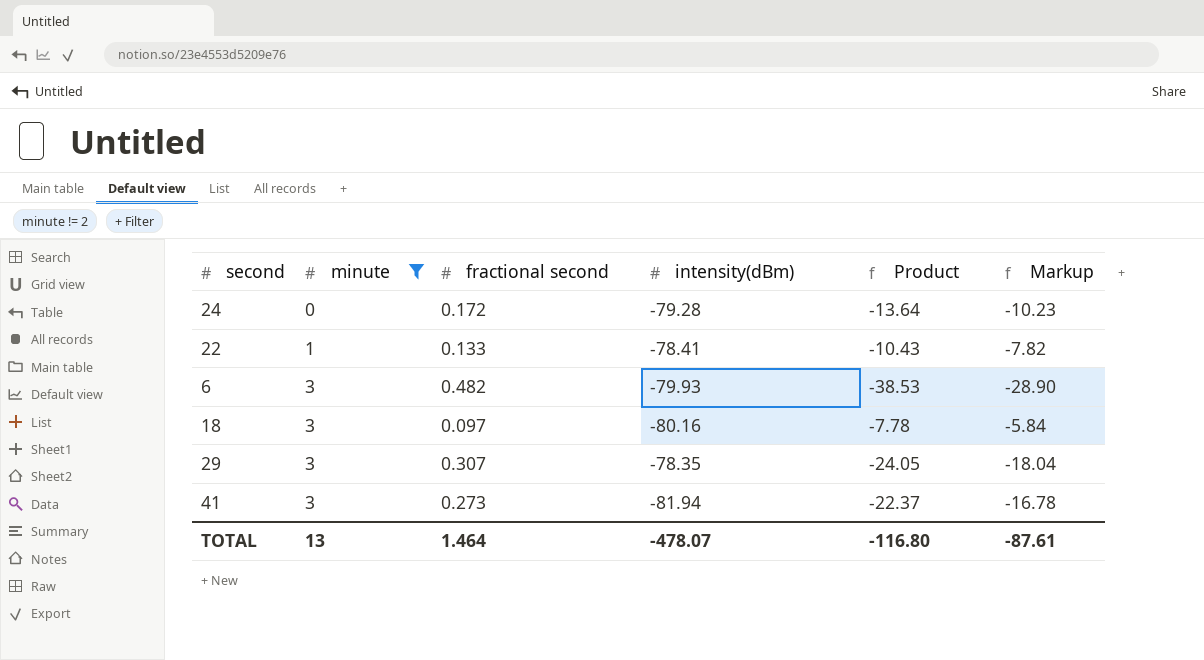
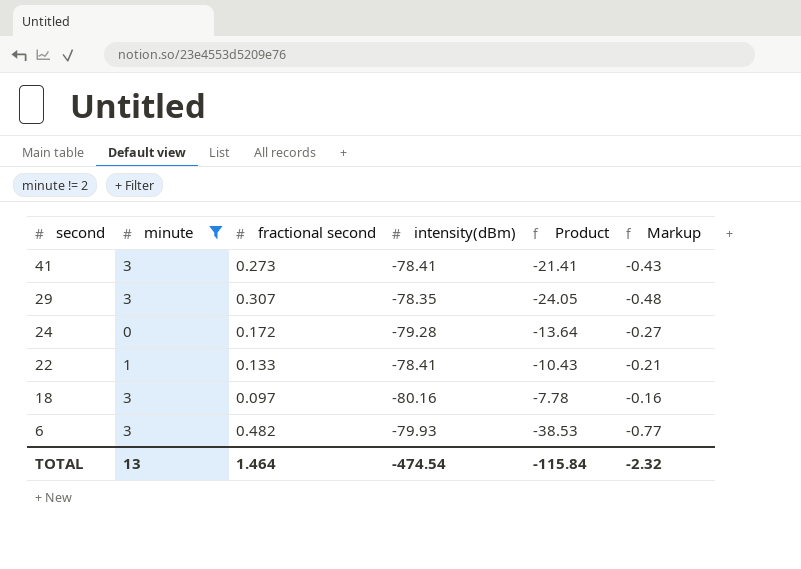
row order: minute ascending -> second descending
column Markup | formula: [Product] * 0.75 -> [Product] * 0.02
41 | intensity(dBm): -81.94 -> -78.41
41 | Product: -22.37 -> -21.41
TOTAL | intensity(dBm): -478.07 -> -474.54
TOTAL | Product: -116.80 -> -115.84
TOTAL | Markup: -87.61 -> -2.32

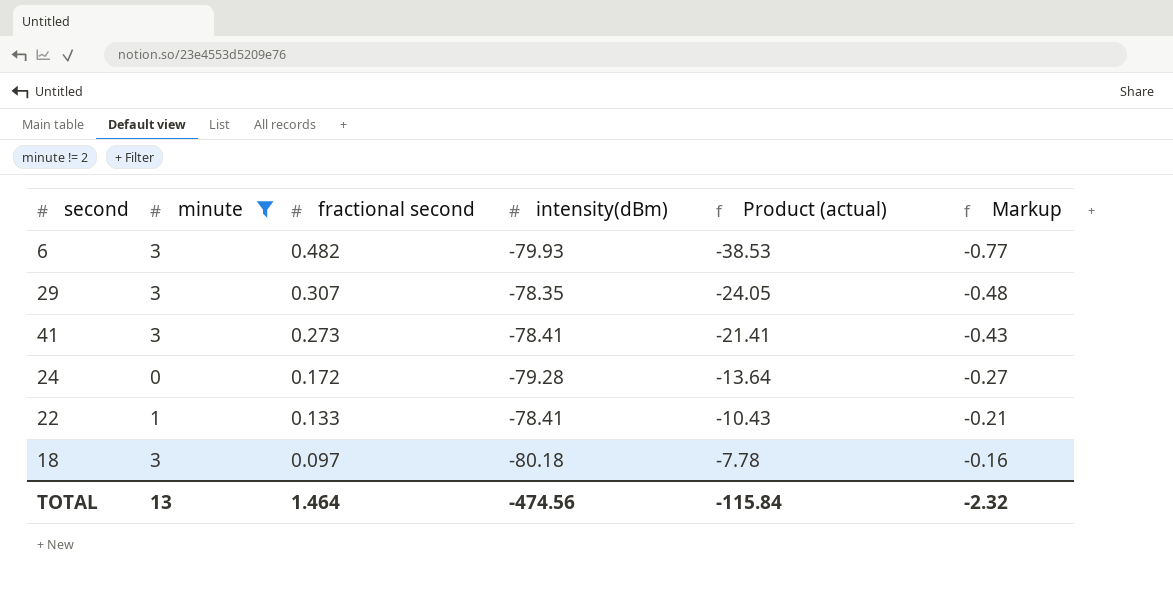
row order: second descending -> fractional second descending
column name: Product -> Product (actual)
18 | intensity(dBm): -80.16 -> -80.18
TOTAL | intensity(dBm): -474.54 -> -474.56

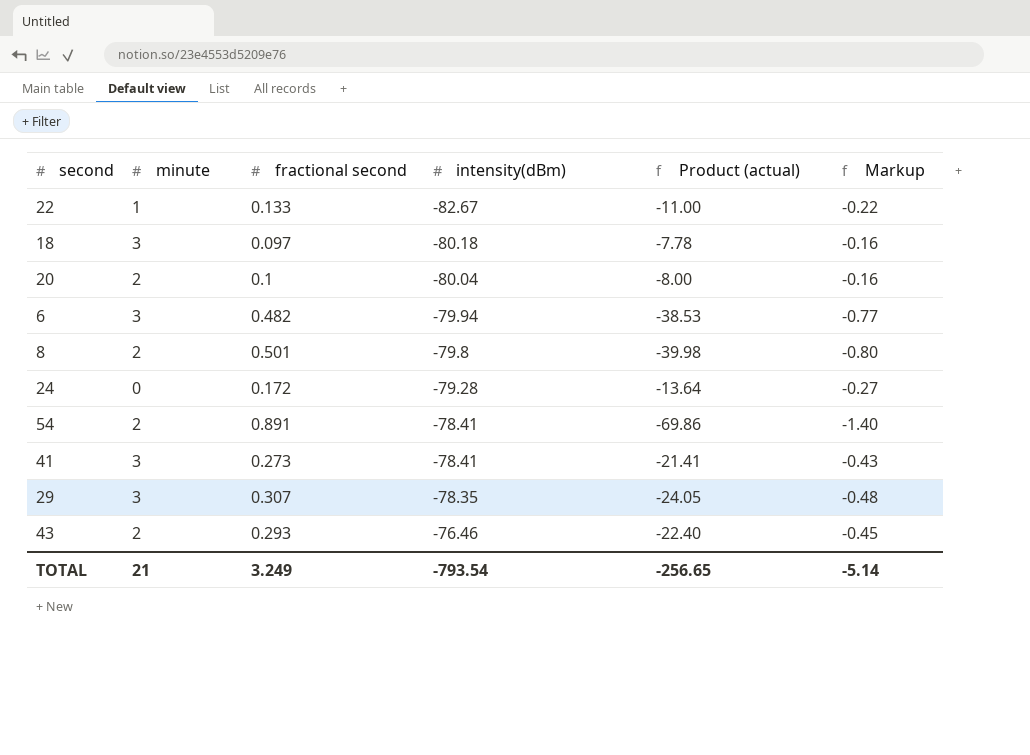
filter: minute != 2 -> none
row order: fractional second descending -> intensity(dBm) ascending
22 | intensity(dBm): -78.41 -> -82.67
22 | Product (actual): -10.43 -> -11.00
22 | Markup: -0.21 -> -0.22
6 | intensity(dBm): -79.93 -> -79.94
TOTAL | minute: 13 -> 21
TOTAL | fractional second: 1.464 -> 3.249
TOTAL | intensity(dBm): -474.56 -> -793.54
TOTAL | Product (actual): -115.84 -> -256.65
TOTAL | Markup: -2.32 -> -5.14

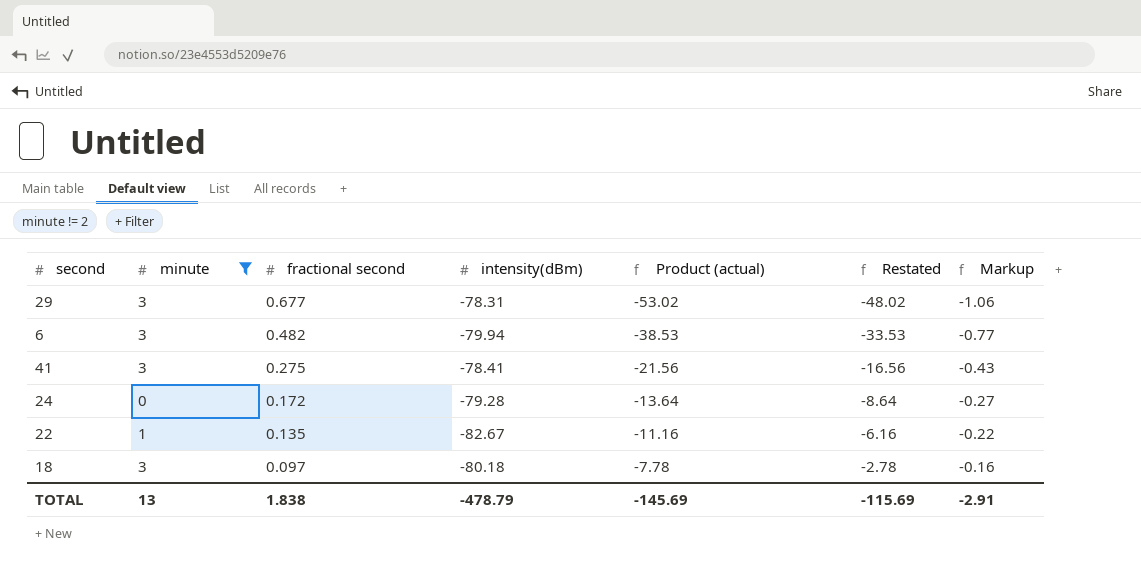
filter: none -> minute != 2
row order: intensity(dBm) ascending -> fractional second descending
column Restated | formula: none -> [Product (actual)] + 5
29 | fractional second: 0.307 -> 0.677
29 | intensity(dBm): -78.35 -> -78.31
29 | Product (actual): -24.05 -> -53.02
29 | Markup: -0.48 -> -1.06
41 | fractional second: 0.273 -> 0.275
41 | Product (actual): -21.41 -> -21.56
22 | fractional second: 0.133 -> 0.135
22 | Product (actual): -11.00 -> -11.16
TOTAL | minute: 21 -> 13
TOTAL | fractional second: 3.249 -> 1.838
TOTAL | intensity(dBm): -793.54 -> -478.79
TOTAL | Product (actual): -256.65 -> -145.69
TOTAL | Markup: -5.14 -> -2.91

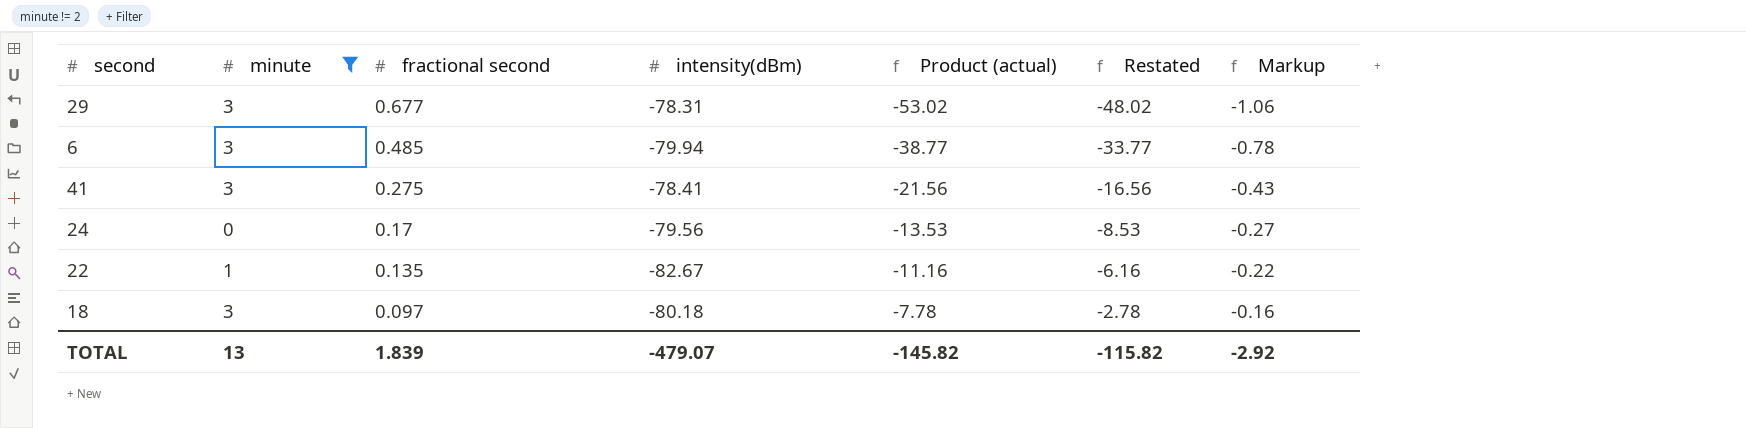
6 | fractional second: 0.482 -> 0.485
6 | Product (actual): -38.53 -> -38.77
6 | Restated: -33.53 -> -33.77
6 | Markup: -0.77 -> -0.78
24 | fractional second: 0.172 -> 0.17
24 | intensity(dBm): -79.28 -> -79.56
24 | Product (actual): -13.64 -> -13.53
24 | Restated: -8.64 -> -8.53
TOTAL | fractional second: 1.838 -> 1.839
TOTAL | intensity(dBm): -478.79 -> -479.07
TOTAL | Product (actual): -145.69 -> -145.82
TOTAL | Restated: -115.69 -> -115.82
TOTAL | Markup: -2.91 -> -2.92

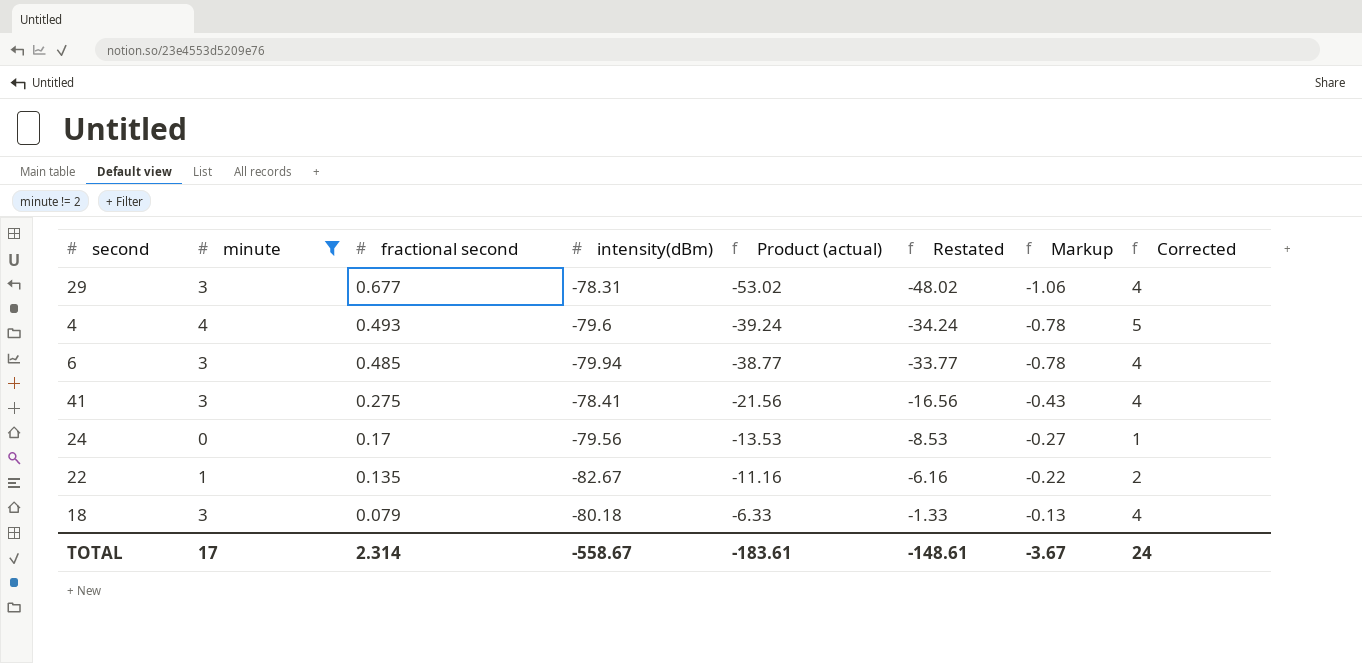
column Corrected | formula: none -> [minute] + 1
row 4: none -> 4 | 0.493 | -79.6 | -39.24 | -34.24 | -0.78 | 5
18 | fractional second: 0.097 -> 0.079
18 | Product (actual): -7.78 -> -6.33
18 | Restated: -2.78 -> -1.33
18 | Markup: -0.16 -> -0.13
TOTAL | minute: 13 -> 17
TOTAL | fractional second: 1.839 -> 2.314
TOTAL | intensity(dBm): -479.07 -> -558.67
TOTAL | Product (actual): -145.82 -> -183.61
TOTAL | Restated: -115.82 -> -148.61
TOTAL | Markup: -2.92 -> -3.67

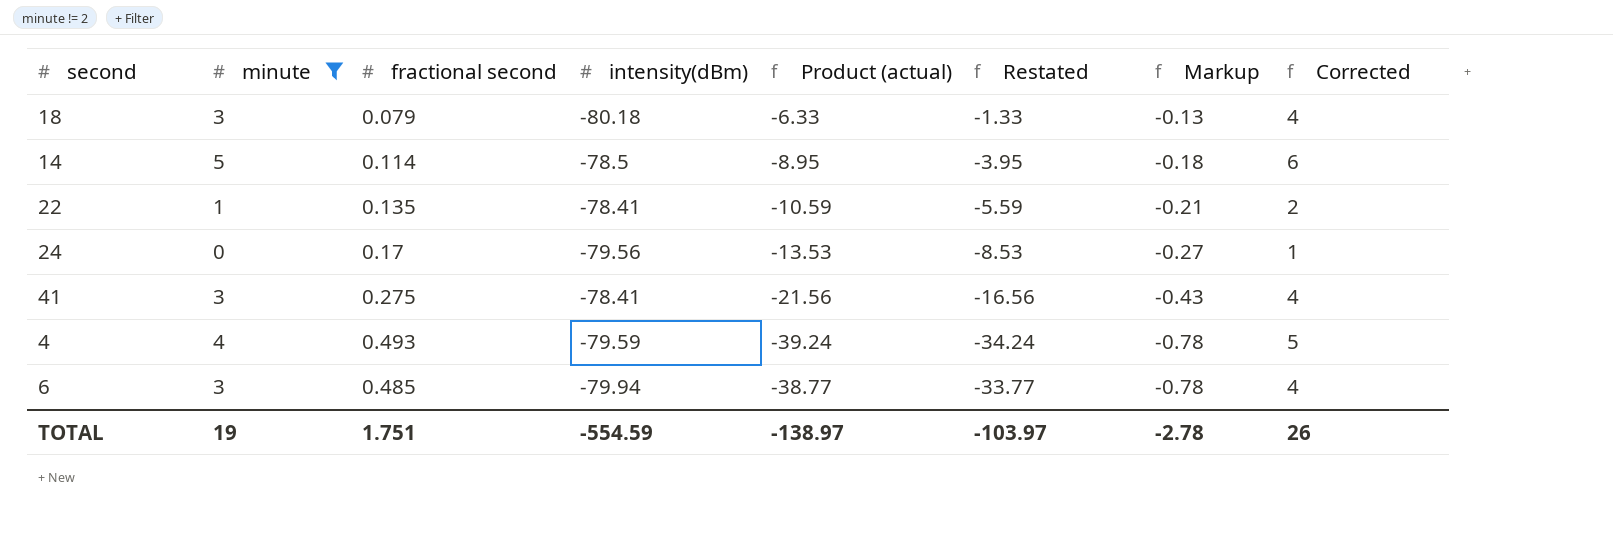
row order: fractional second descending -> Markup descending
row 29: 3 | 0.677 | -78.31 | -53.02 | -48.02 | -1.06 | 4 -> none
row 14: none -> 5 | 0.114 | -78.5 | -8.95 | -3.95 | -0.18 | 6
22 | intensity(dBm): -82.67 -> -78.41
22 | Product (actual): -11.16 -> -10.59
22 | Restated: -6.16 -> -5.59
22 | Markup: -0.22 -> -0.21
4 | intensity(dBm): -79.6 -> -79.59
TOTAL | minute: 17 -> 19
TOTAL | fractional second: 2.314 -> 1.751
TOTAL | intensity(dBm): -558.67 -> -554.59
TOTAL | Product (actual): -183.61 -> -138.97
TOTAL | Restated: -148.61 -> -103.97
TOTAL | Markup: -3.67 -> -2.78
TOTAL | Corrected: 24 -> 26

